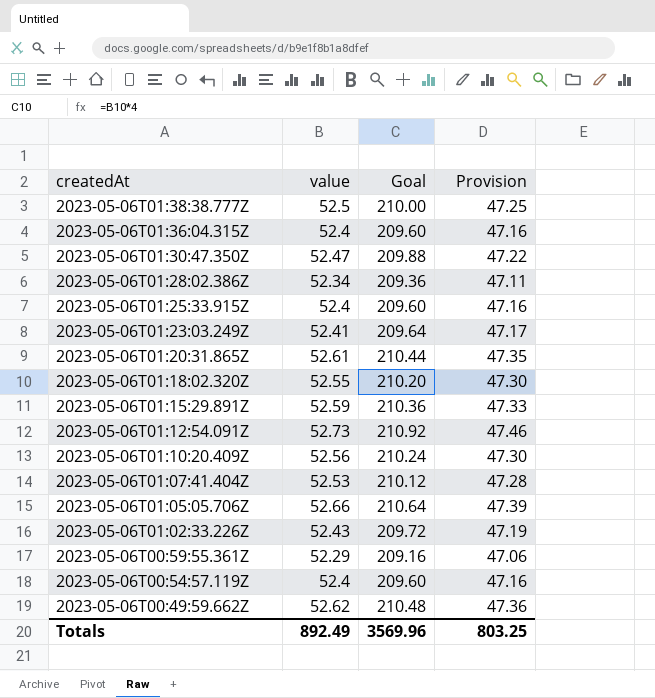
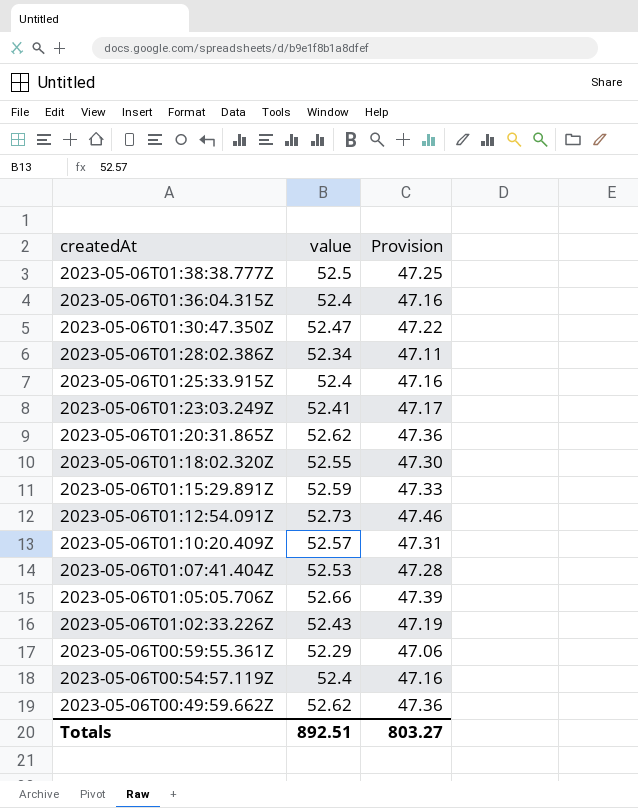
column Goal | formula: [value] * 4 -> none
2023-05-06T01:20:31.865Z | value: 52.61 -> 52.62
2023-05-06T01:20:31.865Z | Provision: 47.35 -> 47.36
2023-05-06T01:10:20.409Z | value: 52.56 -> 52.57
2023-05-06T01:10:20.409Z | Provision: 47.30 -> 47.31
Totals | value: 892.49 -> 892.51
Totals | Provision: 803.25 -> 803.27

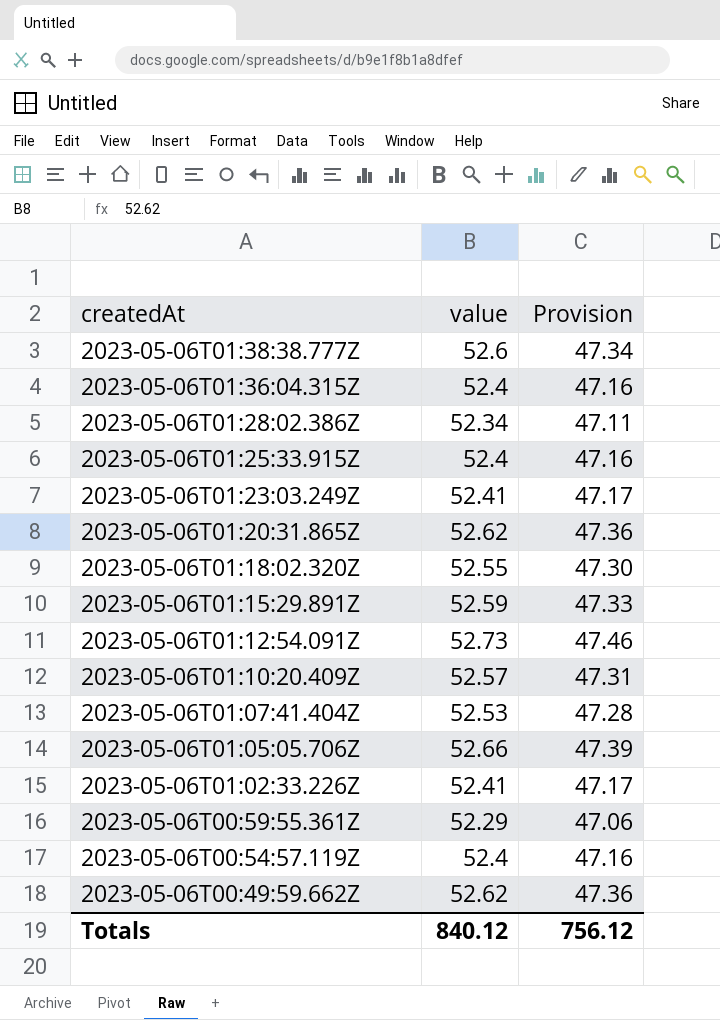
row 2023-05-06T01:30:47.350Z: 52.47 | 47.22 -> none
2023-05-06T01:38:38.777Z | value: 52.5 -> 52.6
2023-05-06T01:38:38.777Z | Provision: 47.25 -> 47.34
2023-05-06T01:02:33.226Z | value: 52.43 -> 52.41
2023-05-06T01:02:33.226Z | Provision: 47.19 -> 47.17
Totals | value: 892.51 -> 840.12
Totals | Provision: 803.27 -> 756.12

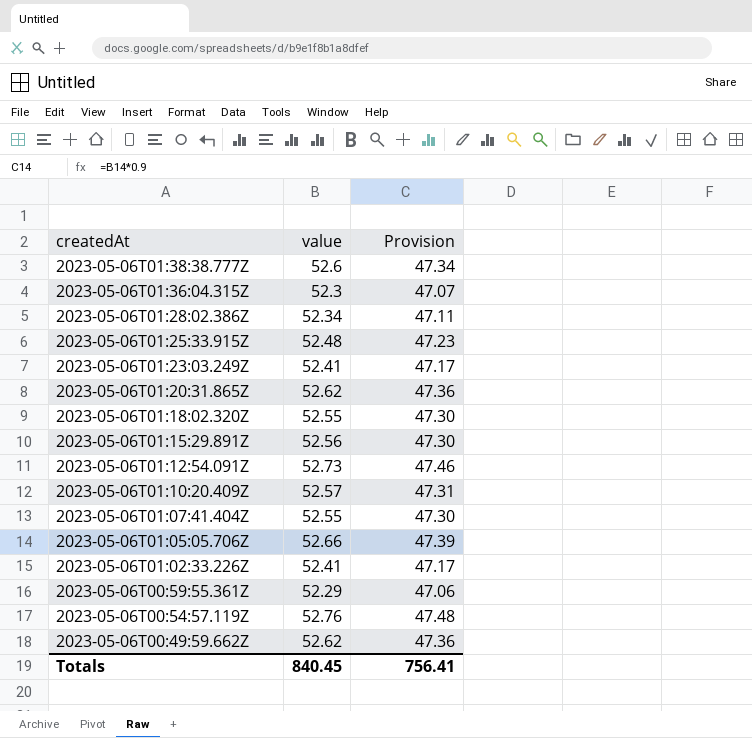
2023-05-06T01:36:04.315Z | value: 52.4 -> 52.3
2023-05-06T01:36:04.315Z | Provision: 47.16 -> 47.07
2023-05-06T01:25:33.915Z | value: 52.4 -> 52.48
2023-05-06T01:25:33.915Z | Provision: 47.16 -> 47.23
2023-05-06T01:15:29.891Z | value: 52.59 -> 52.56
2023-05-06T01:15:29.891Z | Provision: 47.33 -> 47.30
2023-05-06T01:07:41.404Z | value: 52.53 -> 52.55
2023-05-06T01:07:41.404Z | Provision: 47.28 -> 47.30
2023-05-06T00:54:57.119Z | value: 52.4 -> 52.76
2023-05-06T00:54:57.119Z | Provision: 47.16 -> 47.48
Totals | value: 840.12 -> 840.45
Totals | Provision: 756.12 -> 756.41

